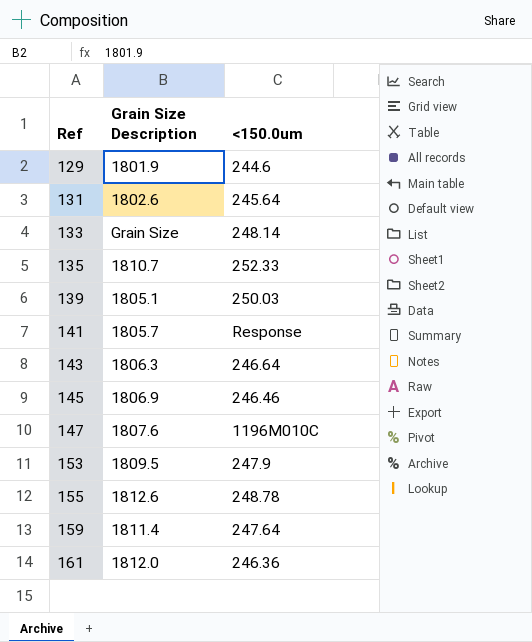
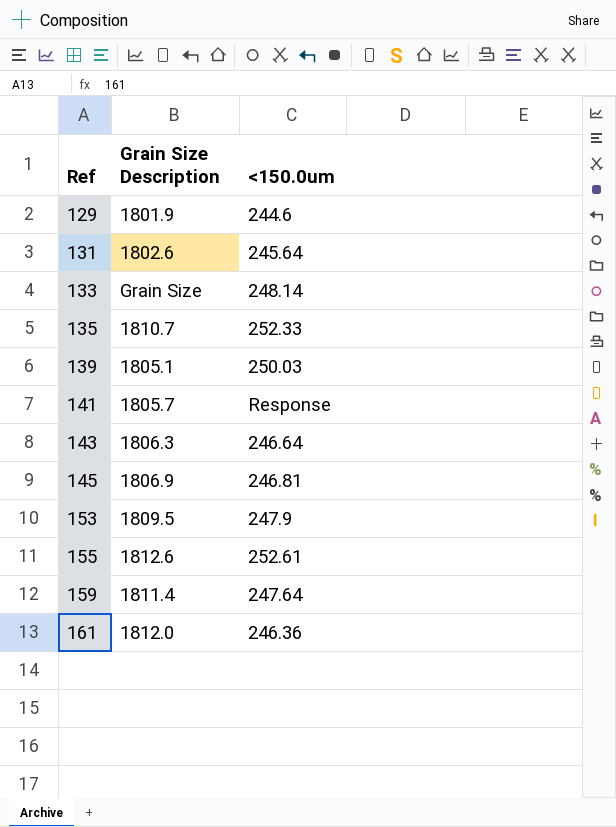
row 147: 1807.6 | 1196M010C -> none
145 | <150.0um: 246.46 -> 246.81
155 | <150.0um: 248.78 -> 252.61

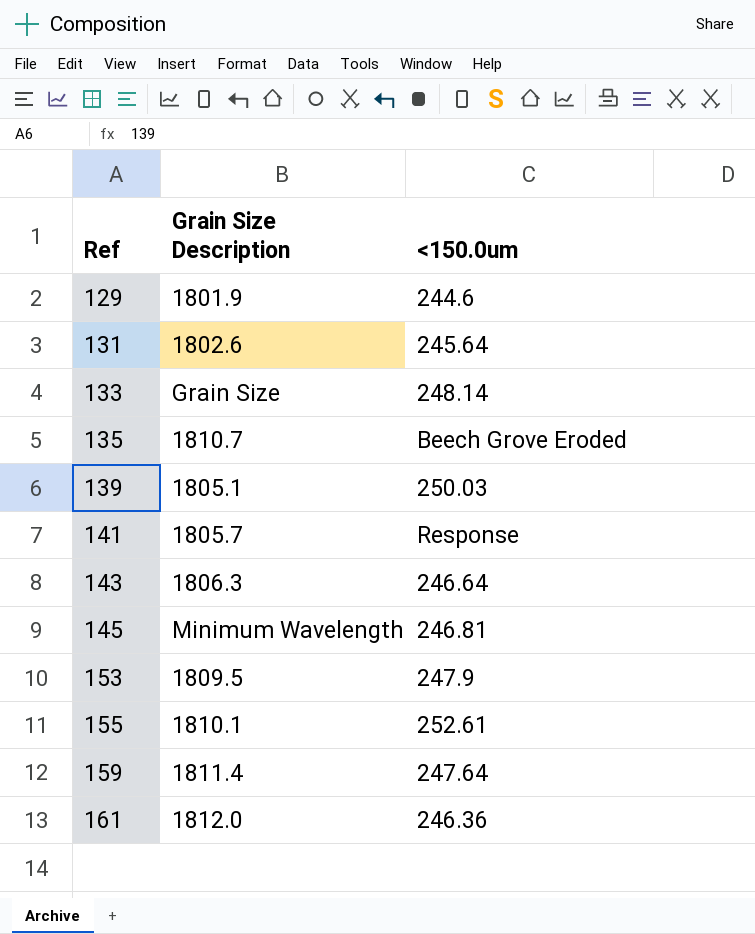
135 | <150.0um: 252.33 -> Beech Grove Eroded
145 | Grain Size Description: 1806.9 -> Minimum Wavelength
155 | Grain Size Description: 1812.6 -> 1810.1

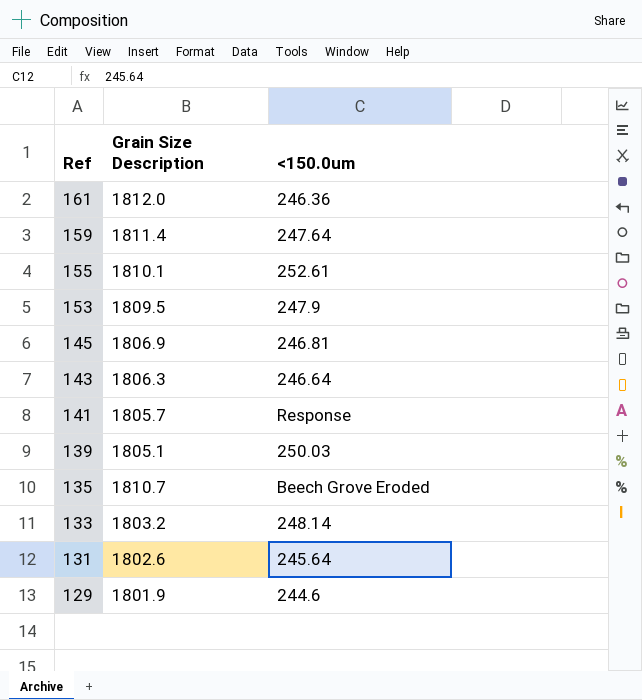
row order: Ref ascending -> Ref descending
145 | Grain Size Description: Minimum Wavelength -> 1806.9
133 | Grain Size Description: Grain Size -> 1803.2

